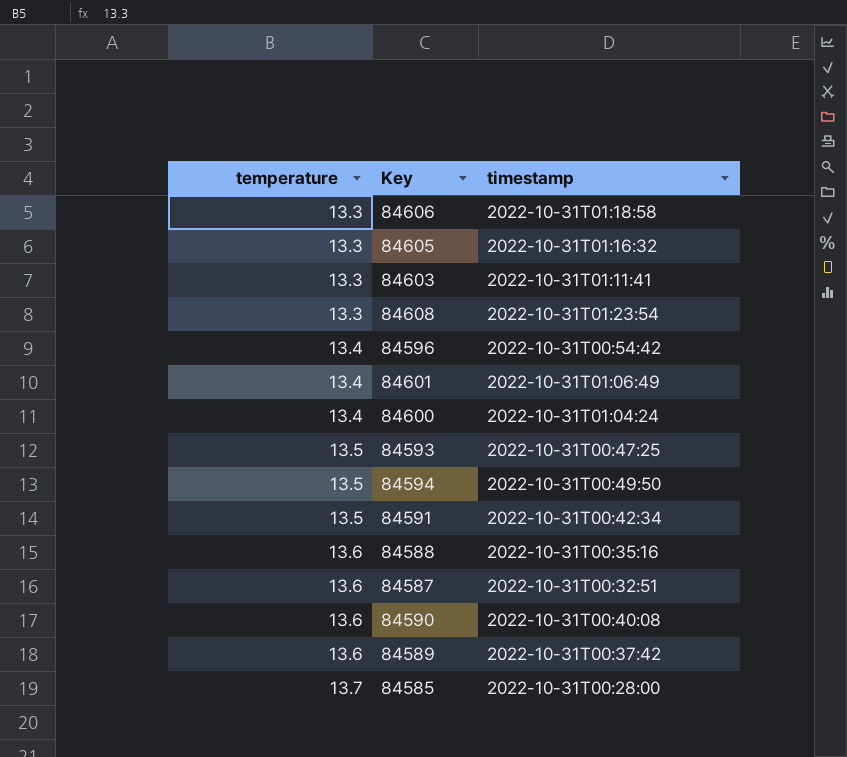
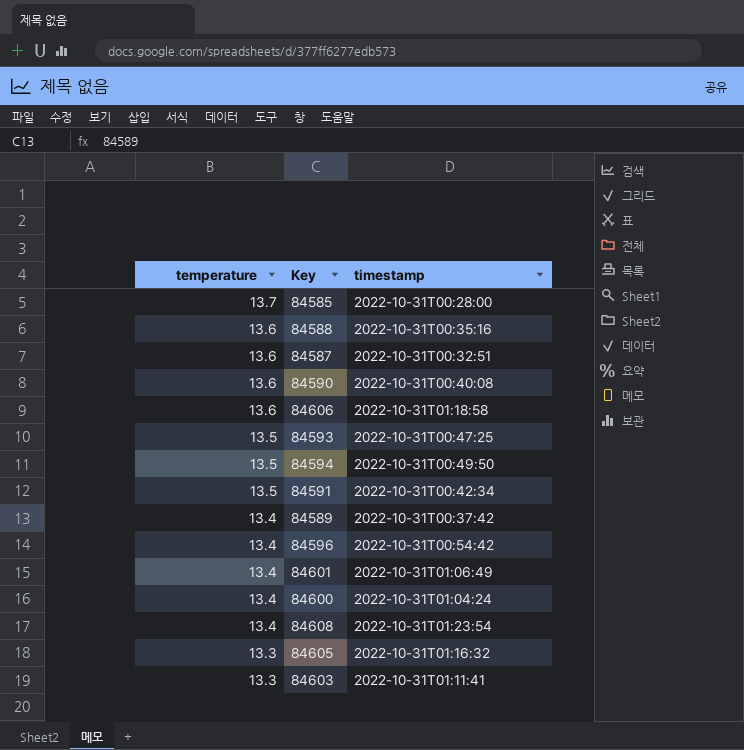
row order: temperature ascending -> temperature descending
84606 | temperature: 13.3 -> 13.6
84589 | temperature: 13.6 -> 13.4
84608 | temperature: 13.3 -> 13.4

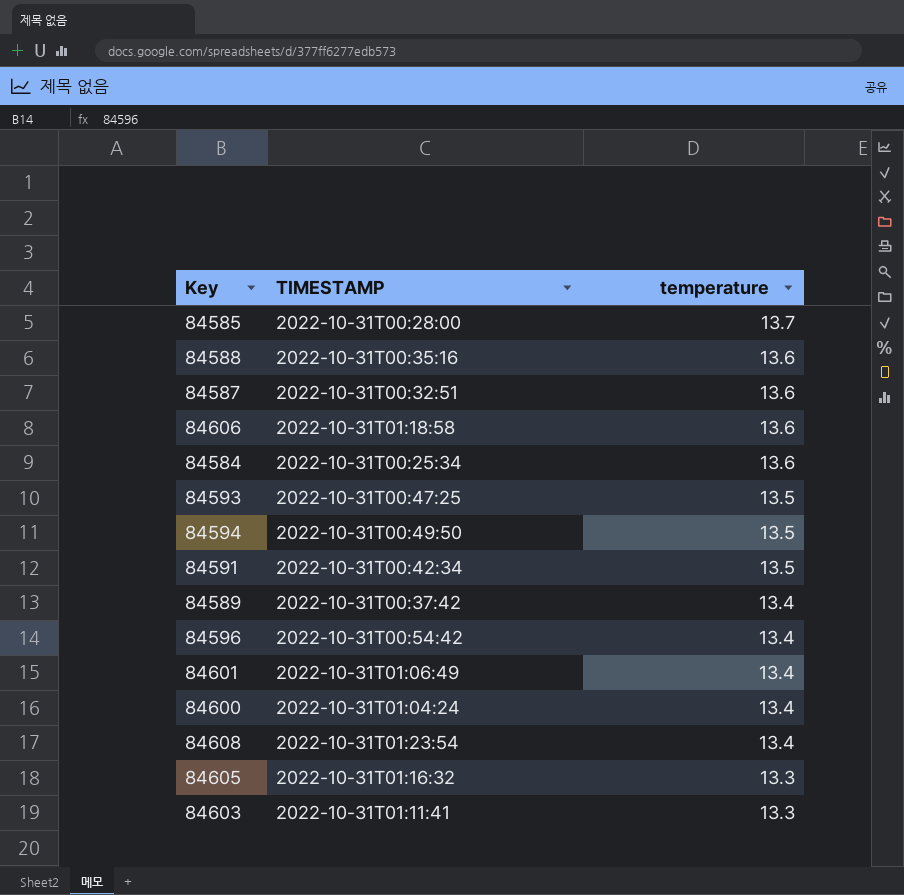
column name: timestamp -> TIMESTAMP
column temperature | position: 1 -> 3
row 84590: 13.6 | 2022-10-31T00:40:08 -> none
row 84584: none -> 2022-10-31T00:25:34 | 13.6

